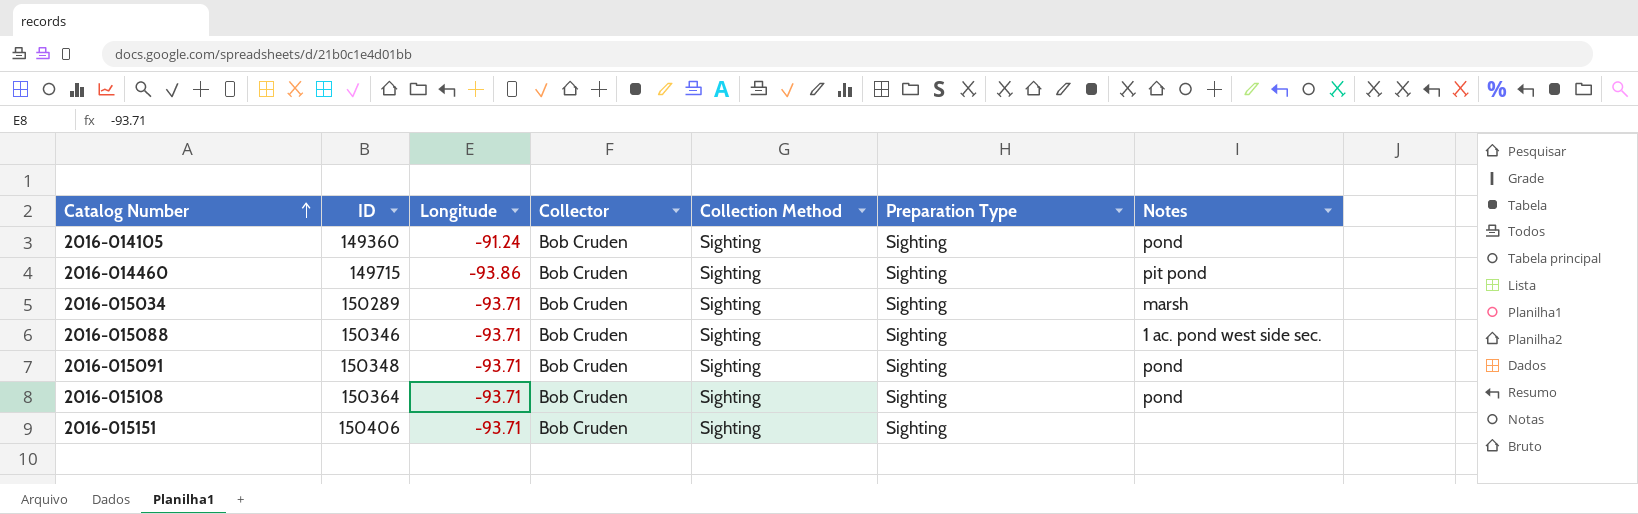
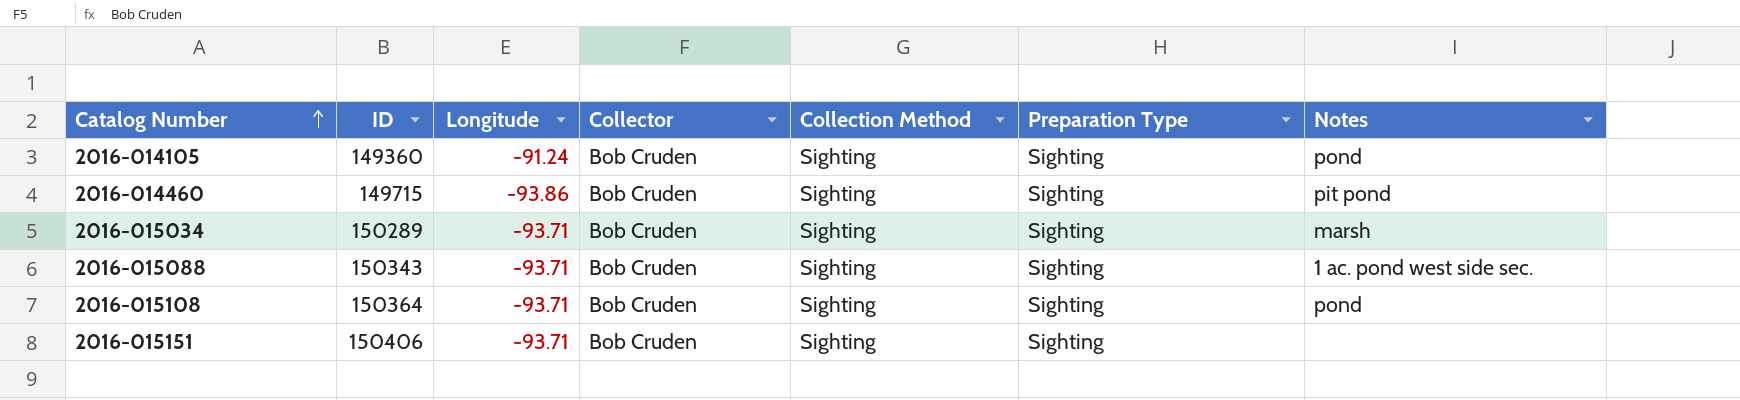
row 2016-015091: 150348 | -93.71 | Bob Cruden | Sighting | Sighting | pond -> none
2016-015088 | ID: 150346 -> 150343

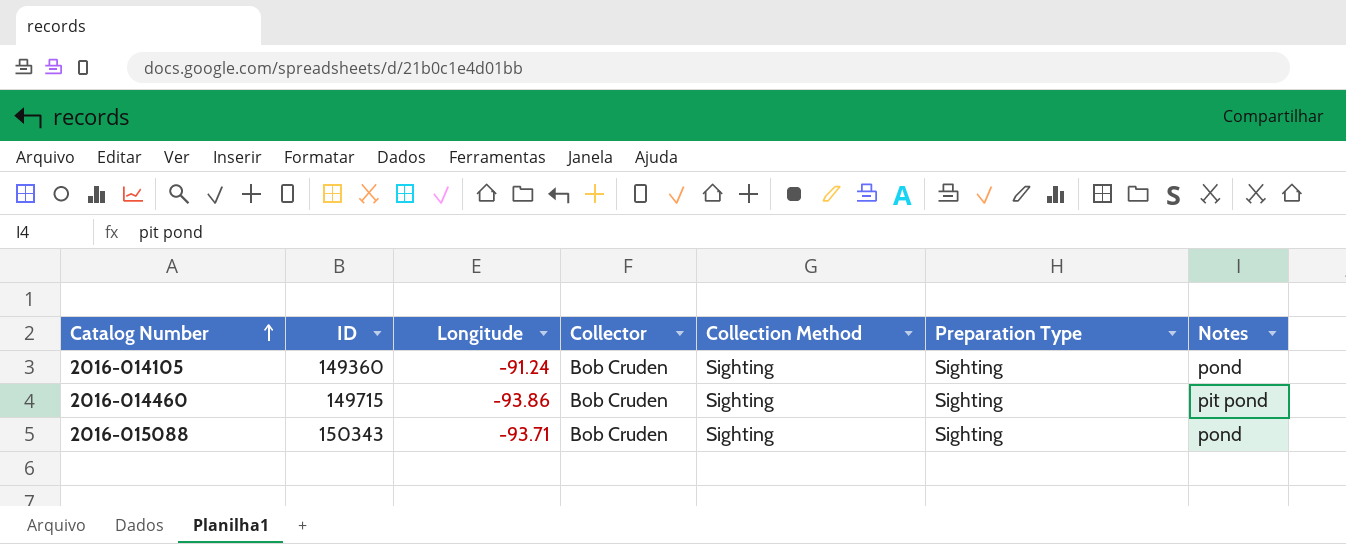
row 2016-015034: 150289 | -93.71 | Bob Cruden | Sighting | Sighting | marsh -> none
row 2016-015108: 150364 | -93.71 | Bob Cruden | Sighting | Sighting | pond -> none
row 2016-015151: 150406 | -93.71 | Bob Cruden | Sighting | Sighting | none -> none
2016-015088 | Notes: 1 ac. pond west side sec. -> pond

